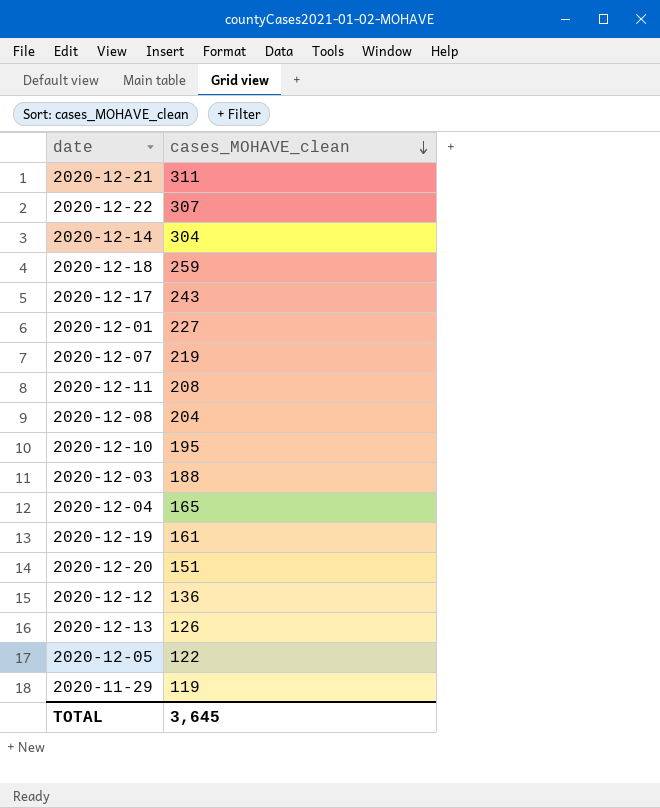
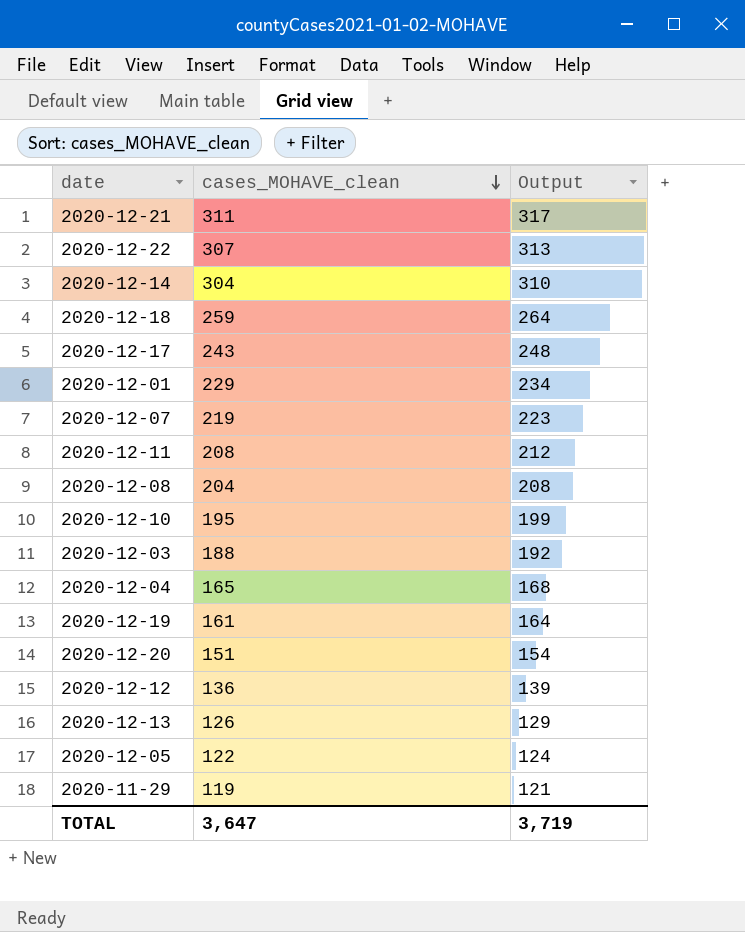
column Output | formula: none -> [cases_MOHAVE_clean] * 1.02
2020-12-01 | cases_MOHAVE_clean: 227 -> 229
TOTAL | cases_MOHAVE_clean: 3,645 -> 3,647

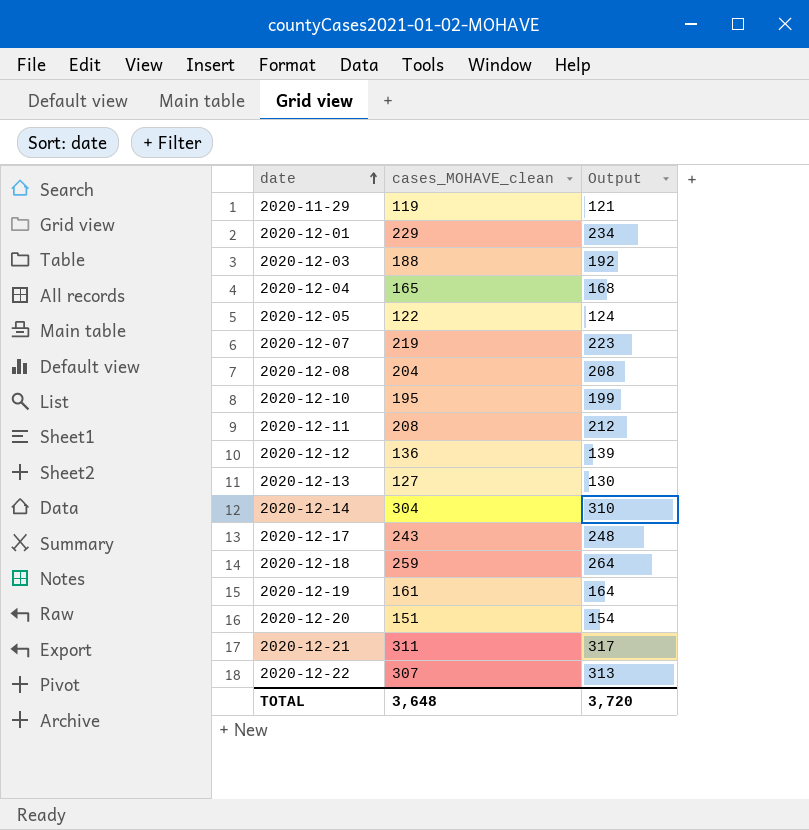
row order: cases_MOHAVE_clean descending -> date ascending
2020-12-13 | cases_MOHAVE_clean: 126 -> 127
2020-12-13 | Output: 129 -> 130
TOTAL | cases_MOHAVE_clean: 3,647 -> 3,648
TOTAL | Output: 3,719 -> 3,720

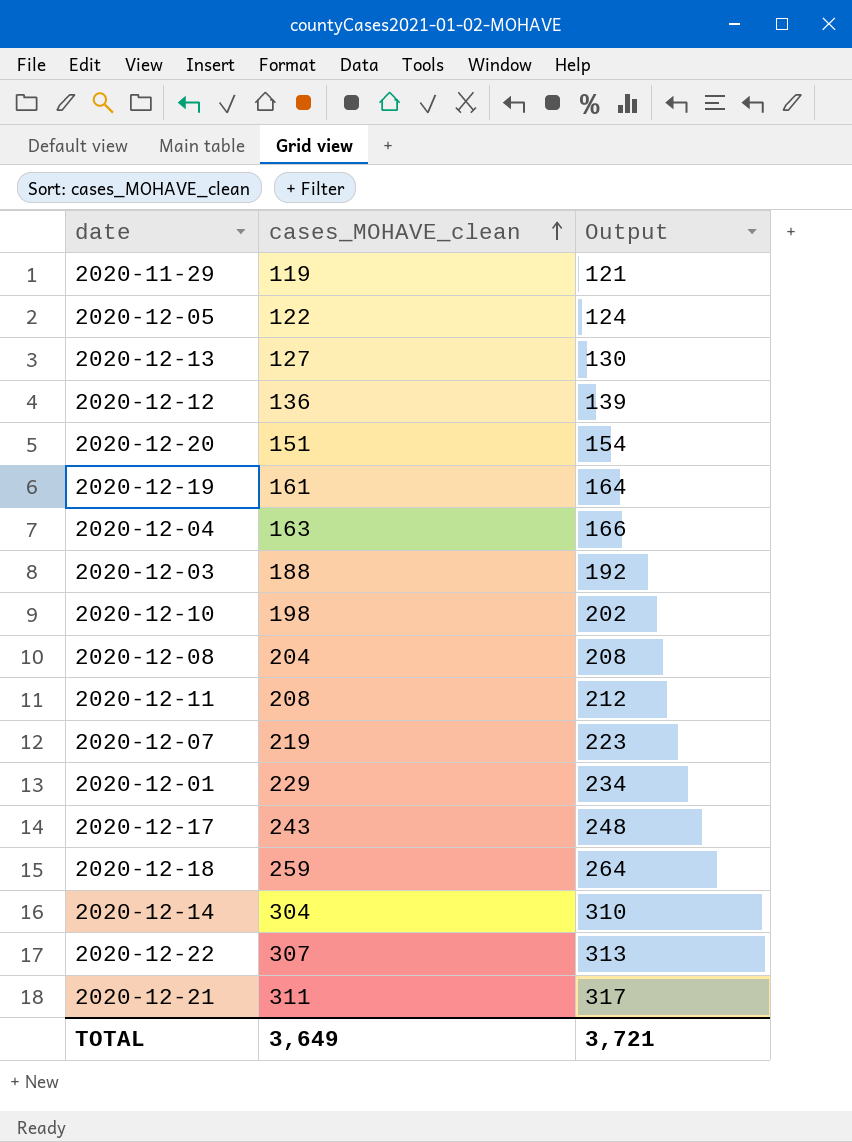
row order: date ascending -> cases_MOHAVE_clean ascending
2020-12-04 | cases_MOHAVE_clean: 165 -> 163
2020-12-04 | Output: 168 -> 166
2020-12-10 | cases_MOHAVE_clean: 195 -> 198
2020-12-10 | Output: 199 -> 202
TOTAL | cases_MOHAVE_clean: 3,648 -> 3,649
TOTAL | Output: 3,720 -> 3,721

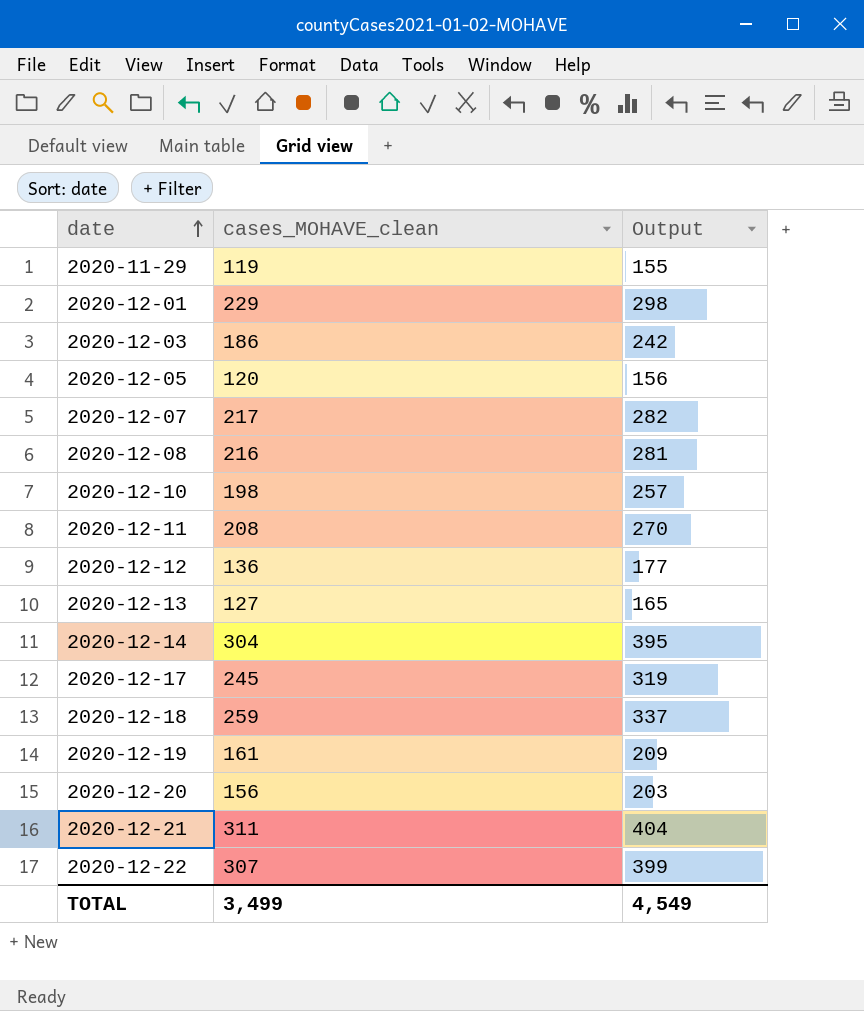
row order: cases_MOHAVE_clean ascending -> date ascending
column Output | formula: [cases_MOHAVE_clean] * 1.02 -> [cases_MOHAVE_clean] * 1.3
row 2020-12-04: 163 | 166 -> none
2020-12-03 | cases_MOHAVE_clean: 188 -> 186
2020-12-05 | cases_MOHAVE_clean: 122 -> 120
2020-12-07 | cases_MOHAVE_clean: 219 -> 217
2020-12-08 | cases_MOHAVE_clean: 204 -> 216
2020-12-17 | cases_MOHAVE_clean: 243 -> 245
2020-12-20 | cases_MOHAVE_clean: 151 -> 156
TOTAL | cases_MOHAVE_clean: 3,649 -> 3,499
TOTAL | Output: 3,721 -> 4,549

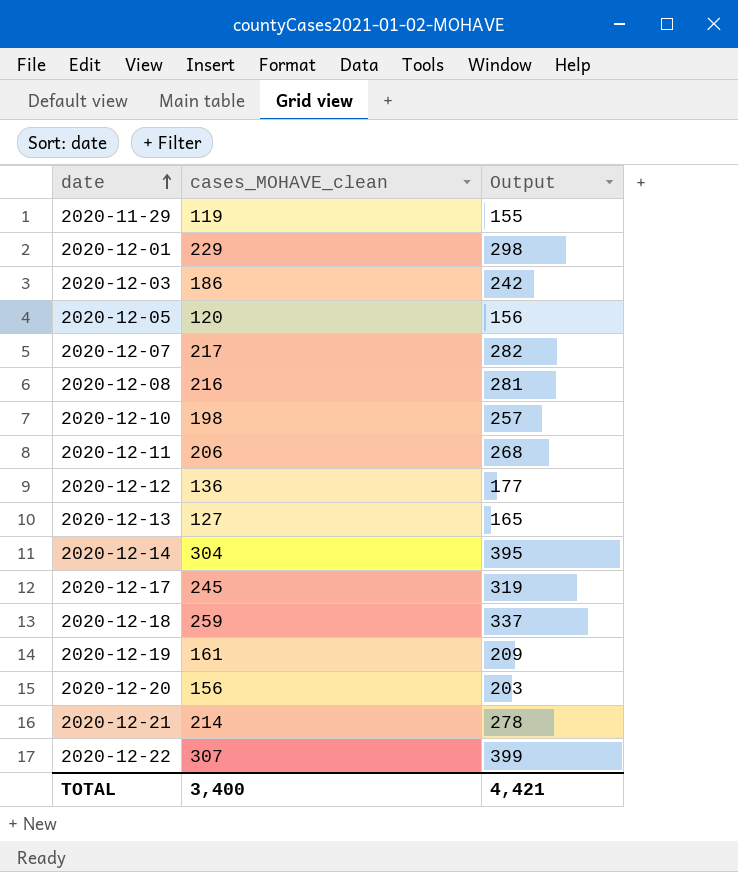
2020-12-11 | cases_MOHAVE_clean: 208 -> 206
2020-12-11 | Output: 270 -> 268
2020-12-21 | cases_MOHAVE_clean: 311 -> 214
2020-12-21 | Output: 404 -> 278
TOTAL | cases_MOHAVE_clean: 3,499 -> 3,400
TOTAL | Output: 4,549 -> 4,421

